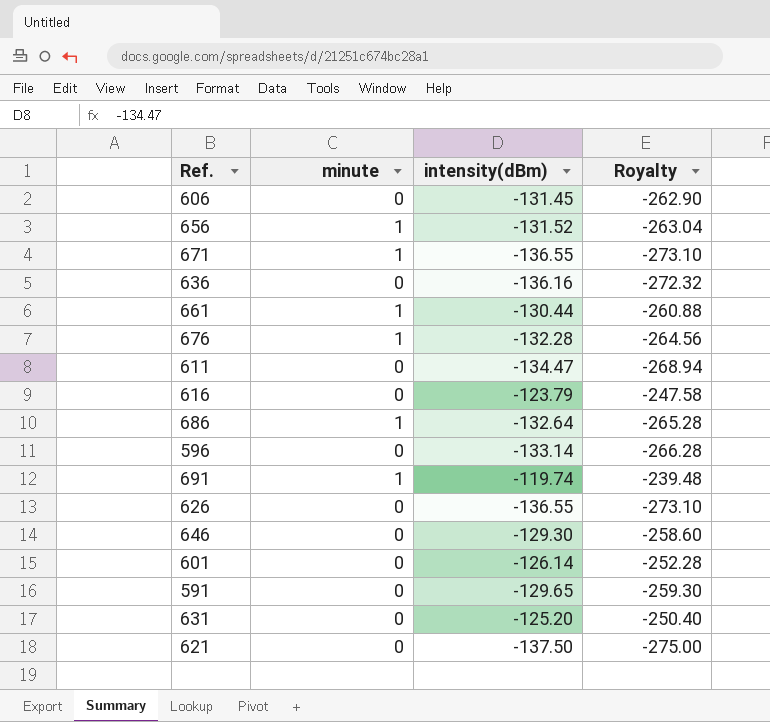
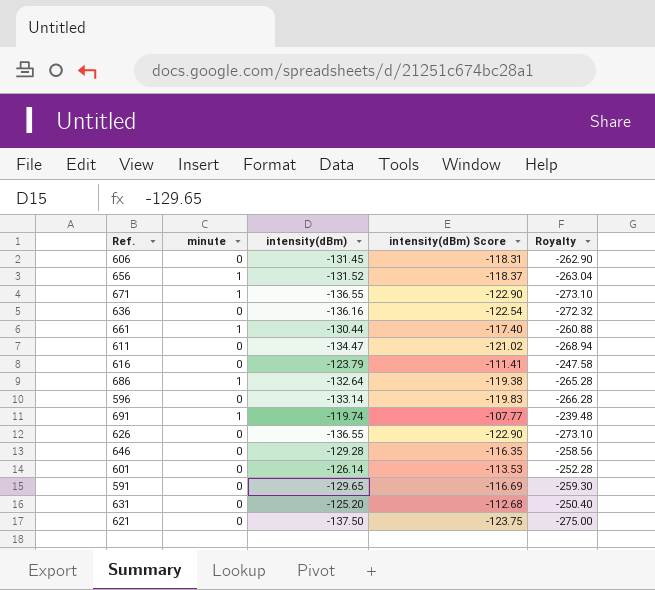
column intensity(dBm) Score | formula: none -> [intensity(dBm)] * 0.9
row 676: 1 | -132.28 | -264.56 -> none
646 | intensity(dBm): -129.30 -> -129.28
646 | Royalty: -258.60 -> -258.56

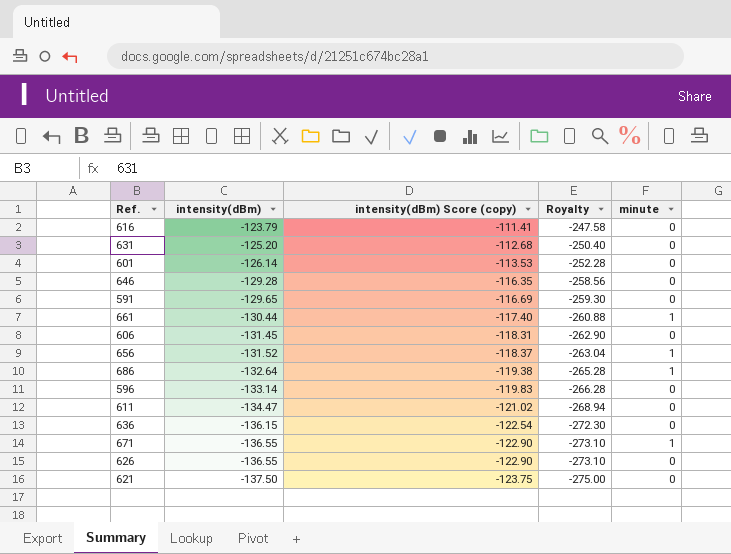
row order: none -> intensity(dBm) descending
column name: intensity(dBm) Score -> intensity(dBm) Score (copy)
column minute | position: 2 -> 5
row 691: 1 | -119.74 | -107.77 | -239.48 -> none
636 | intensity(dBm): -136.16 -> -136.15
636 | Royalty: -272.32 -> -272.30

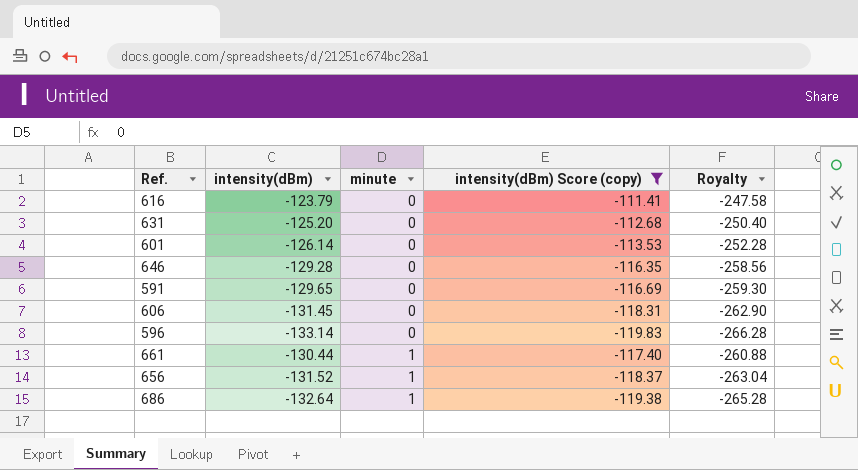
filter: none -> intensity(dBm) Score (copy) >= -119.83
row order: intensity(dBm) descending -> minute ascending
column minute | position: 5 -> 3

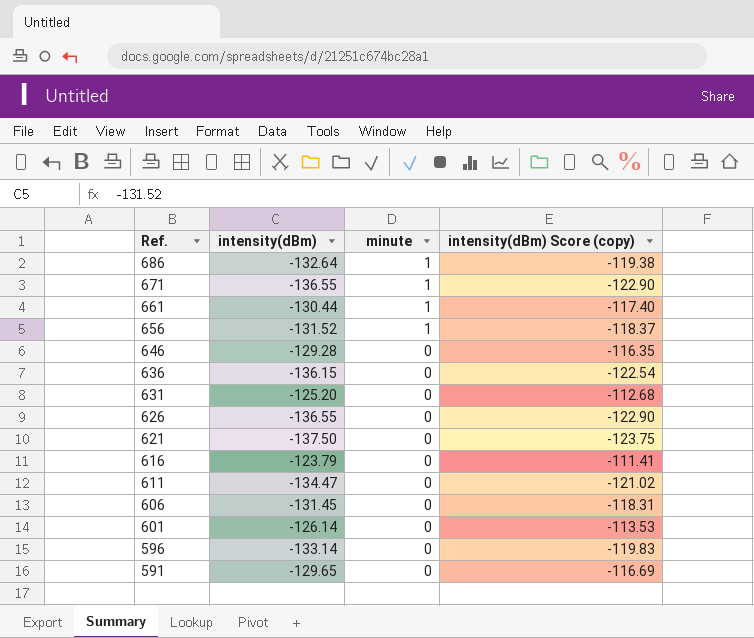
filter: intensity(dBm) Score (copy) >= -119.83 -> none
row order: minute ascending -> Ref. descending
column Royalty | formula: [intensity(dBm)] * 2 -> none

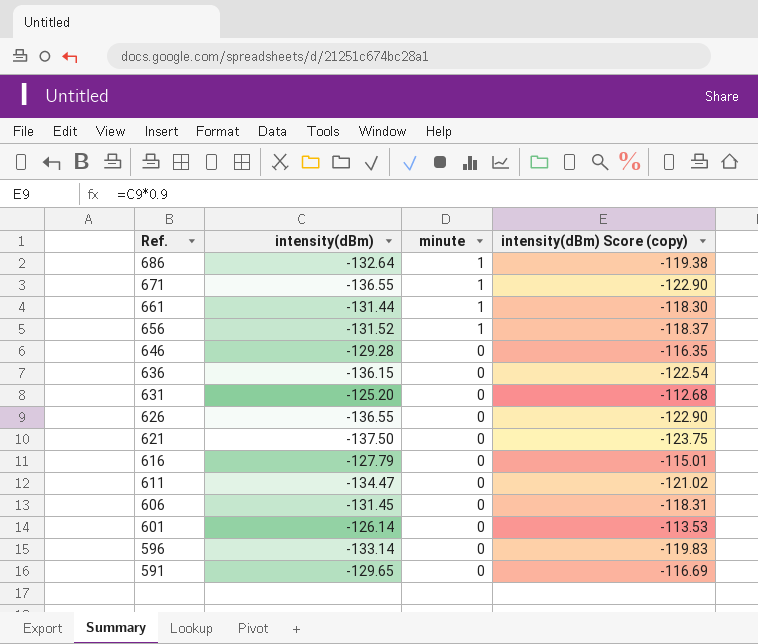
661 | intensity(dBm): -130.44 -> -131.44
661 | intensity(dBm) Score (copy): -117.40 -> -118.30
616 | intensity(dBm): -123.79 -> -127.79
616 | intensity(dBm) Score (copy): -111.41 -> -115.01

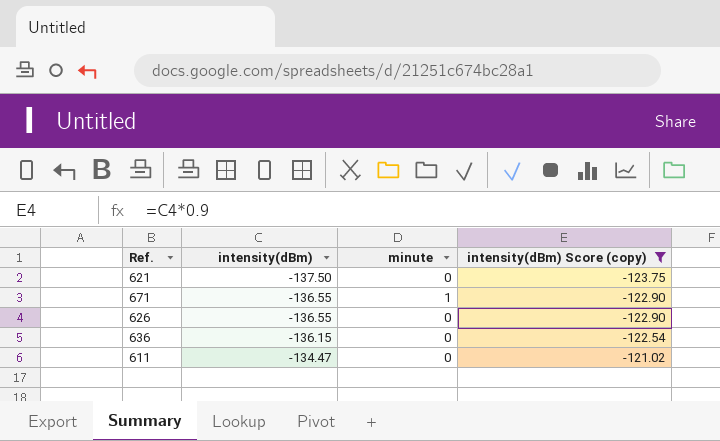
filter: none -> intensity(dBm) Score (copy) <= -121.02
row order: Ref. descending -> intensity(dBm) ascending

